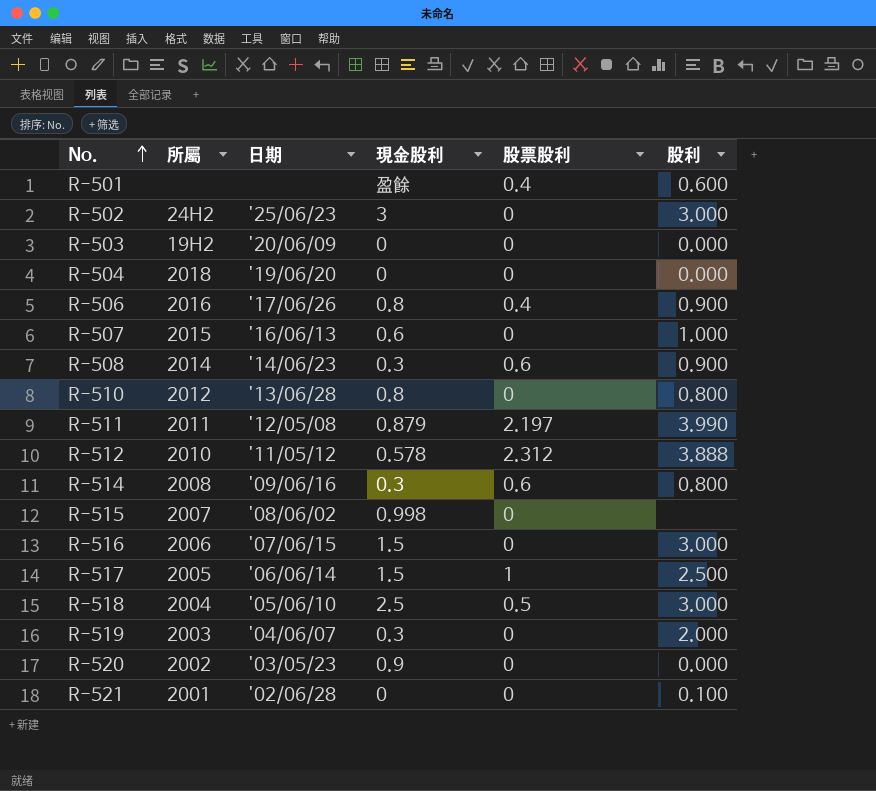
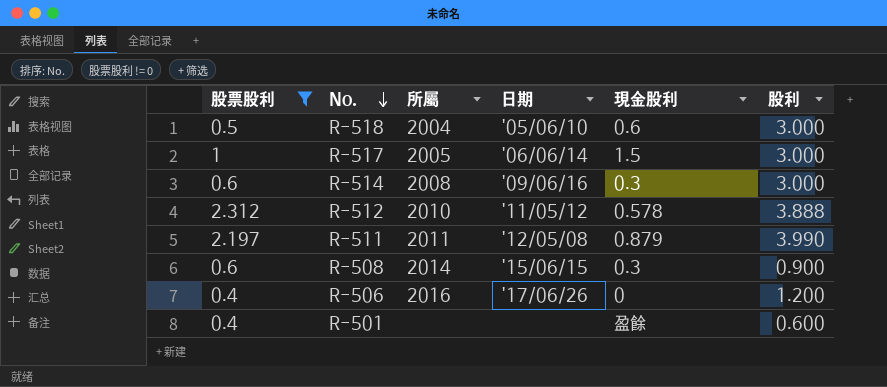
filter: none -> 股票股利 != 0
row order: No. ascending -> No. descending
column 股票股利 | position: 5 -> 1
R-518 | 現金股利: 2.5 -> 0.6
R-517 | 股利: 2.500 -> 3.000
R-514 | 股利: 0.800 -> 3.000
R-508 | 日期: '14/06/23 -> '15/06/15
R-506 | 現金股利: 0.8 -> 0
R-506 | 股利: 0.900 -> 1.200

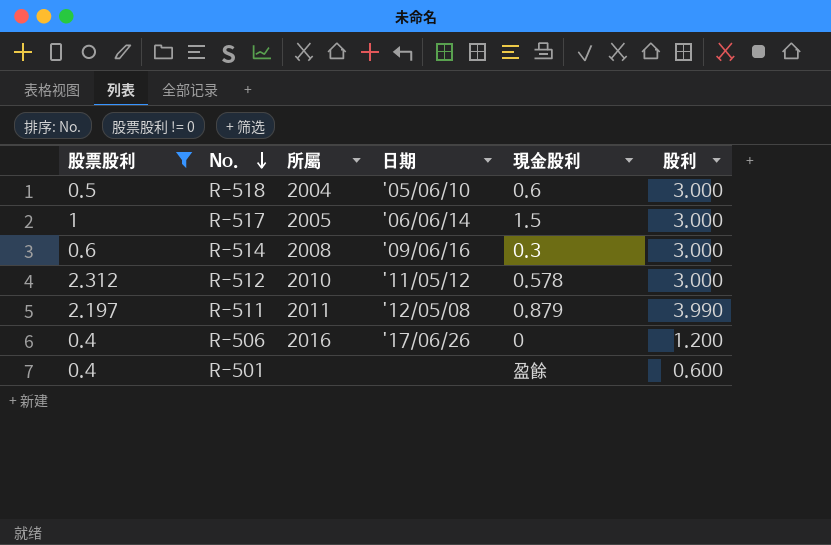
row R-508: 0.6 | 2014 | '15/06/15 | 0.3 | 0.900 -> none
R-512 | 股利: 3.888 -> 3.000

